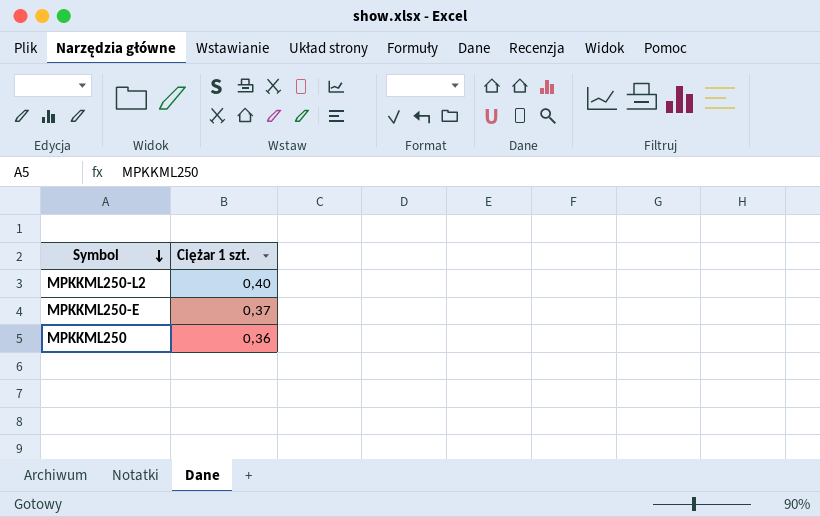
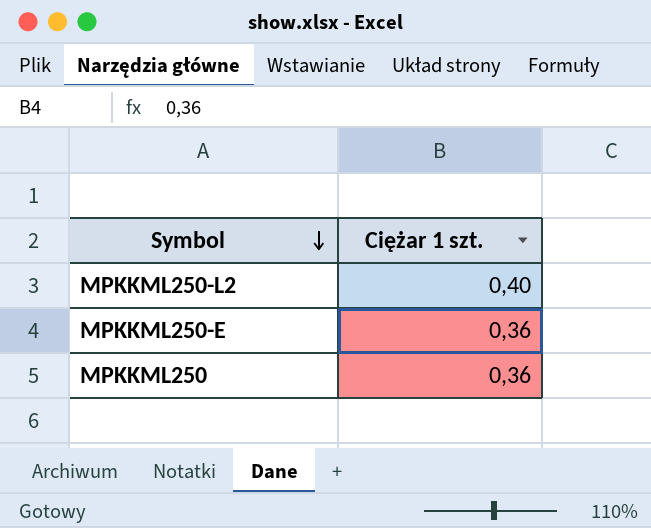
MPKKML250-E | Ciężar 1 szt.: 0,37 -> 0,36

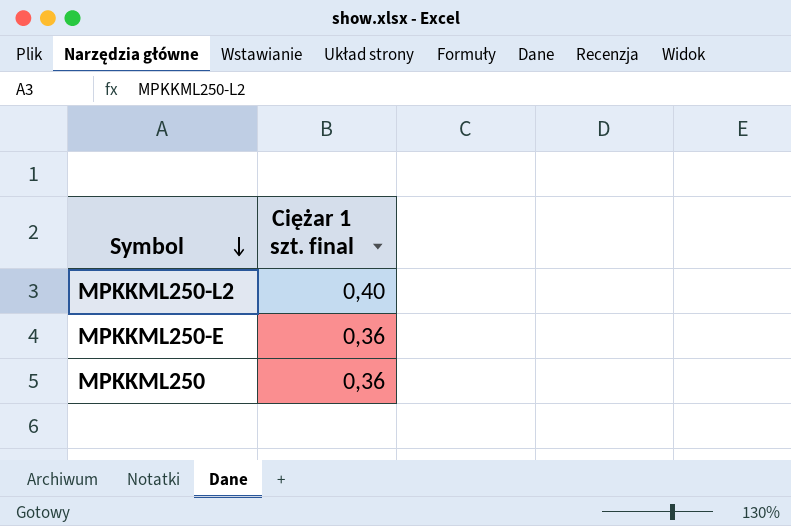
column name: Ciężar 1 szt. -> Ciężar 1 szt. final

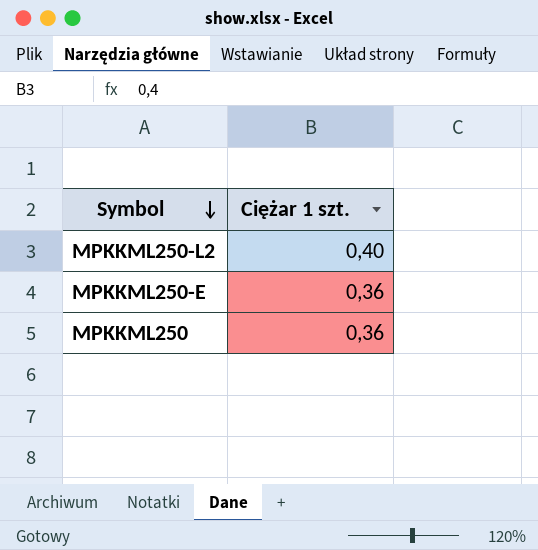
column name: Ciężar 1 szt. final -> Ciężar 1 szt.

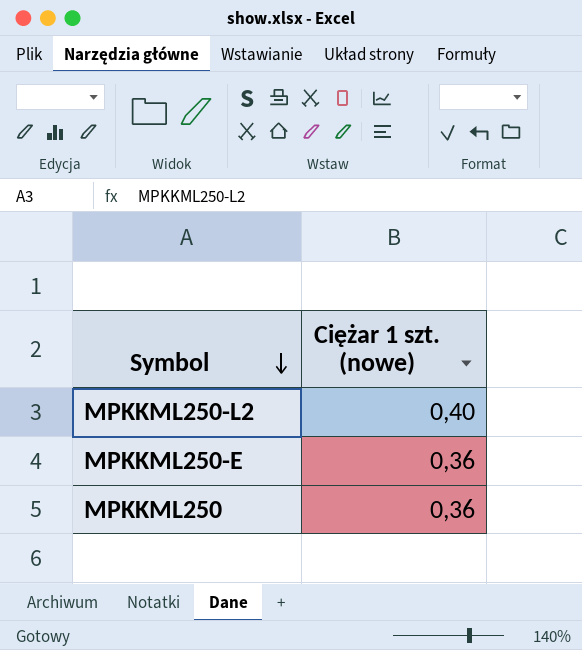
column name: Ciężar 1 szt. -> Ciężar 1 szt. (nowe)

